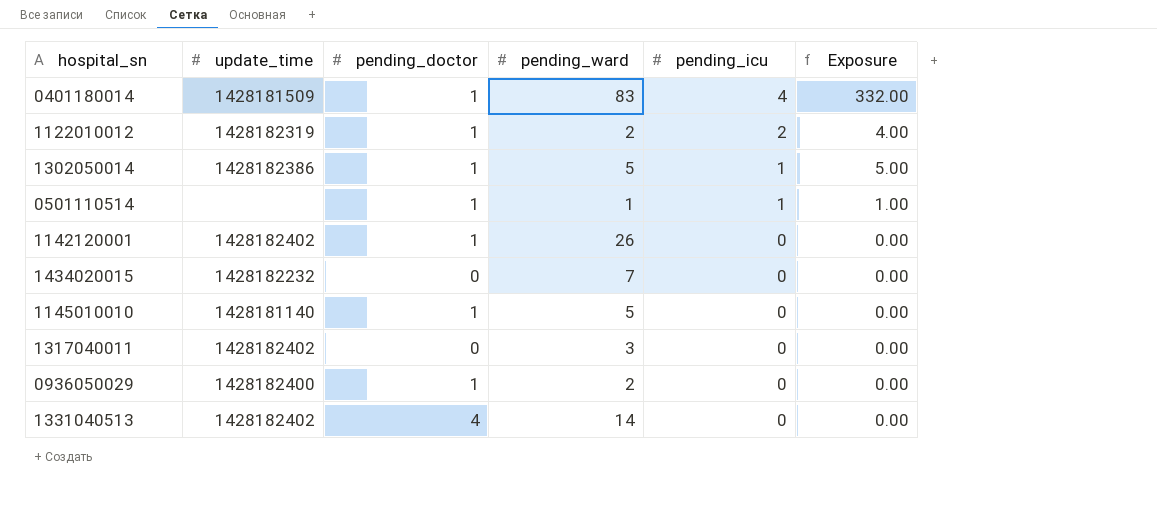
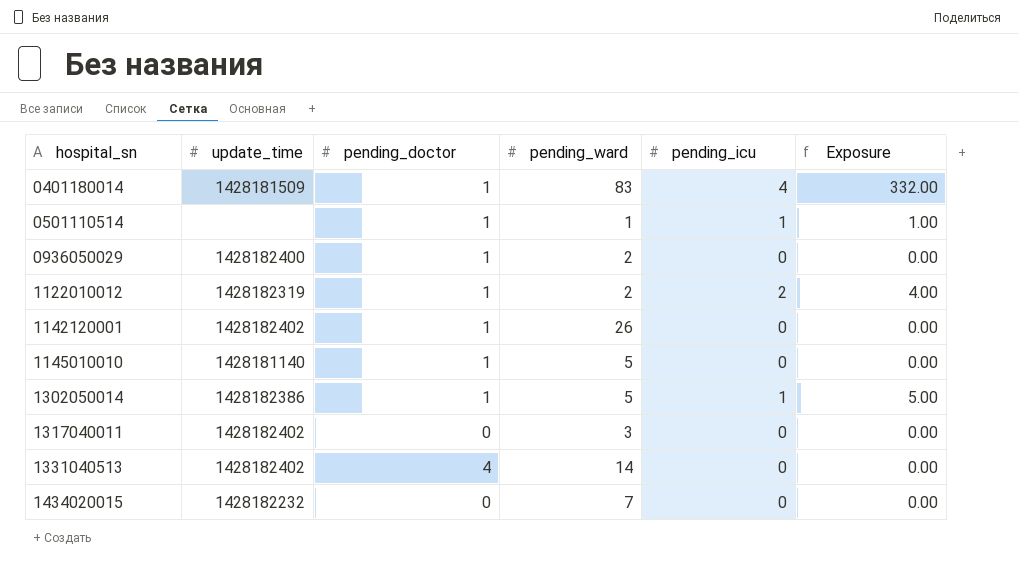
row order: pending_icu descending -> hospital_sn ascending

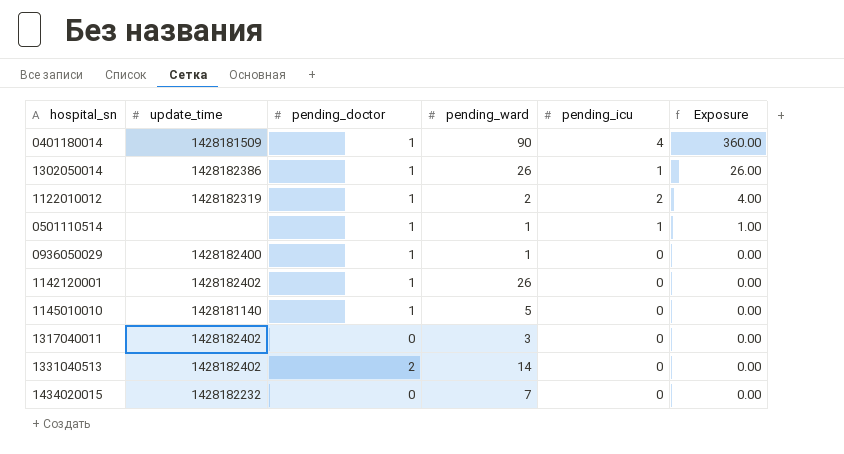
row order: hospital_sn ascending -> Exposure descending
0401180014 | pending_ward: 83 -> 90
0401180014 | Exposure: 332.00 -> 360.00
1302050014 | pending_ward: 5 -> 26
1302050014 | Exposure: 5.00 -> 26.00
0936050029 | pending_ward: 2 -> 1
1331040513 | pending_doctor: 4 -> 2

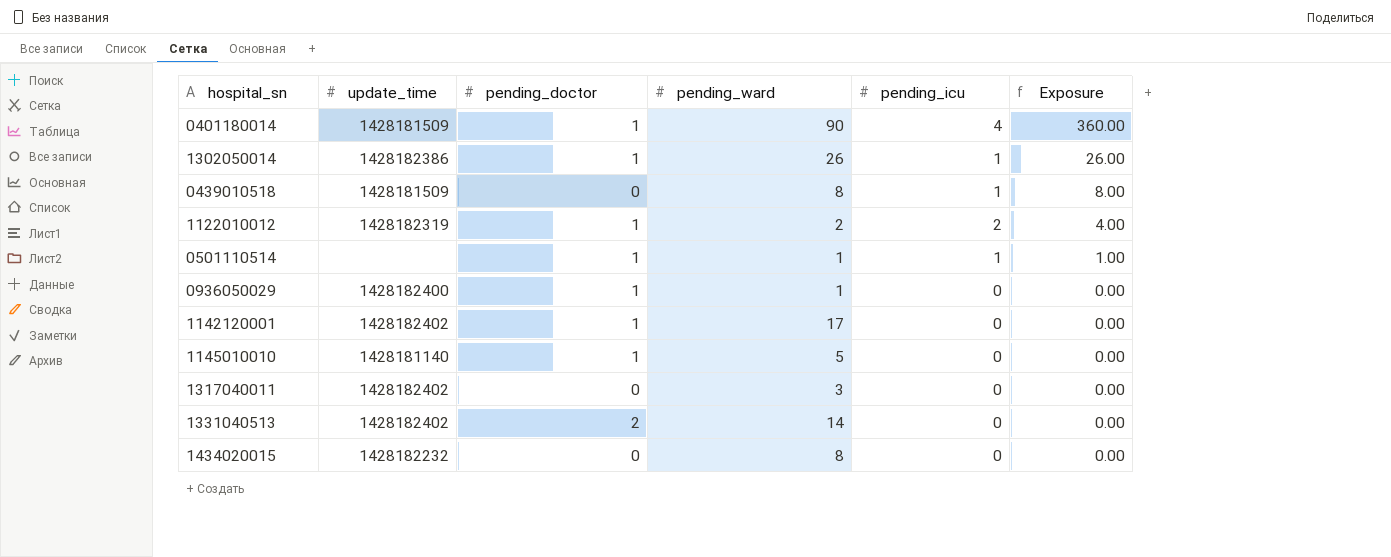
row 0439010518: none -> 1428181509 | 0 | 8 | 1 | 8.00
1142120001 | pending_ward: 26 -> 17
1434020015 | pending_ward: 7 -> 8

